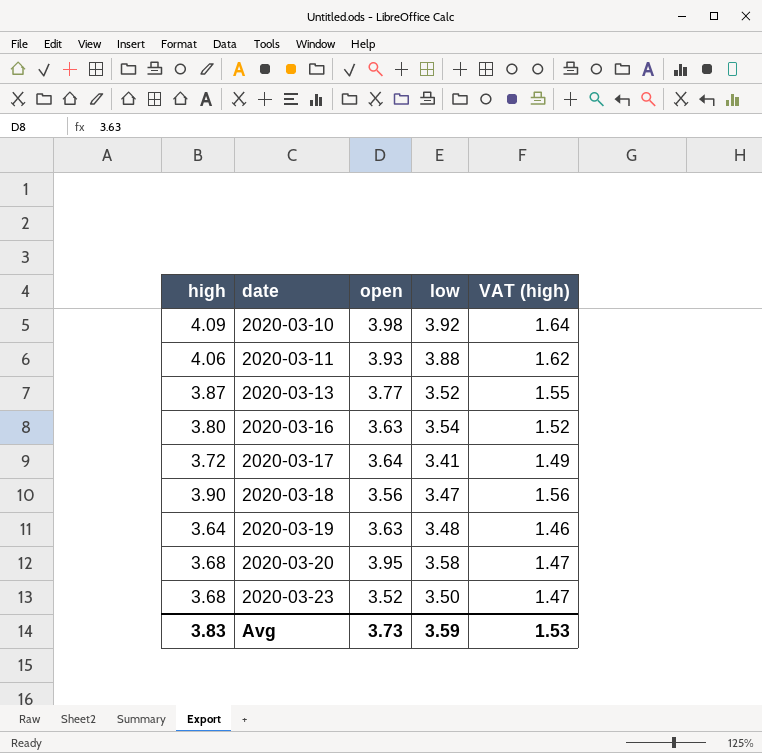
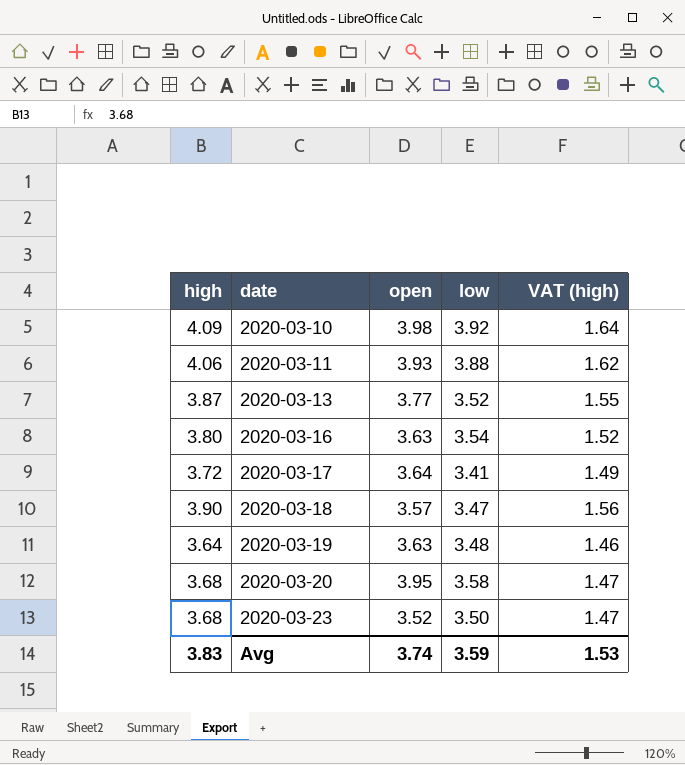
2020-03-18 | open: 3.56 -> 3.57
Avg | open: 3.73 -> 3.74

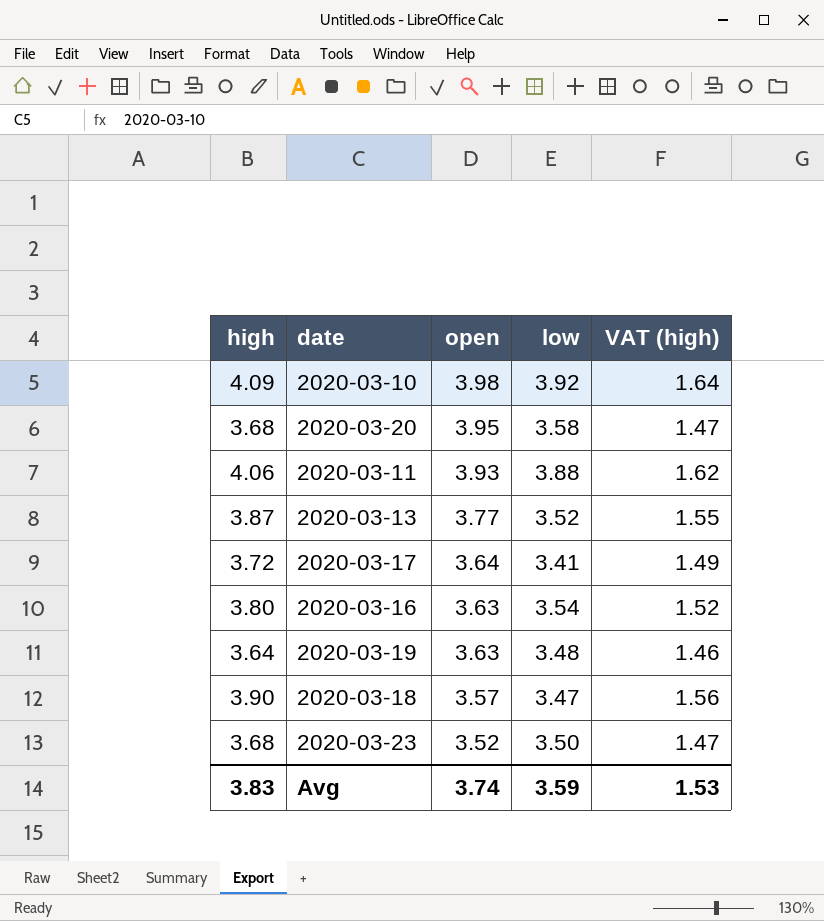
row order: date ascending -> open descending

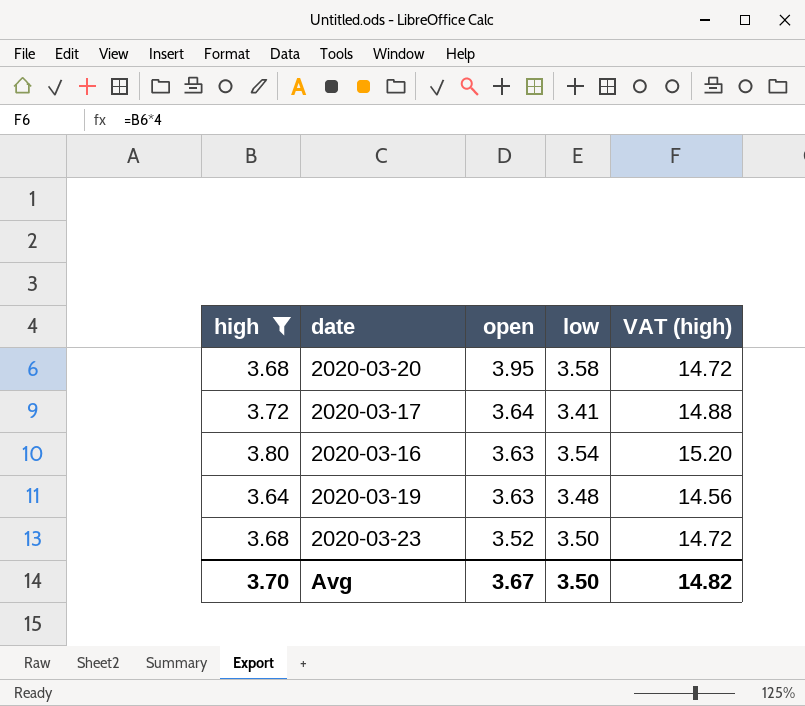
filter: none -> high <= 3.80
column VAT (high) | formula: [high] * 0.4 -> [high] * 4
Avg | high: 3.83 -> 3.70
Avg | open: 3.74 -> 3.67
Avg | low: 3.59 -> 3.50
Avg | VAT (high): 1.53 -> 14.82

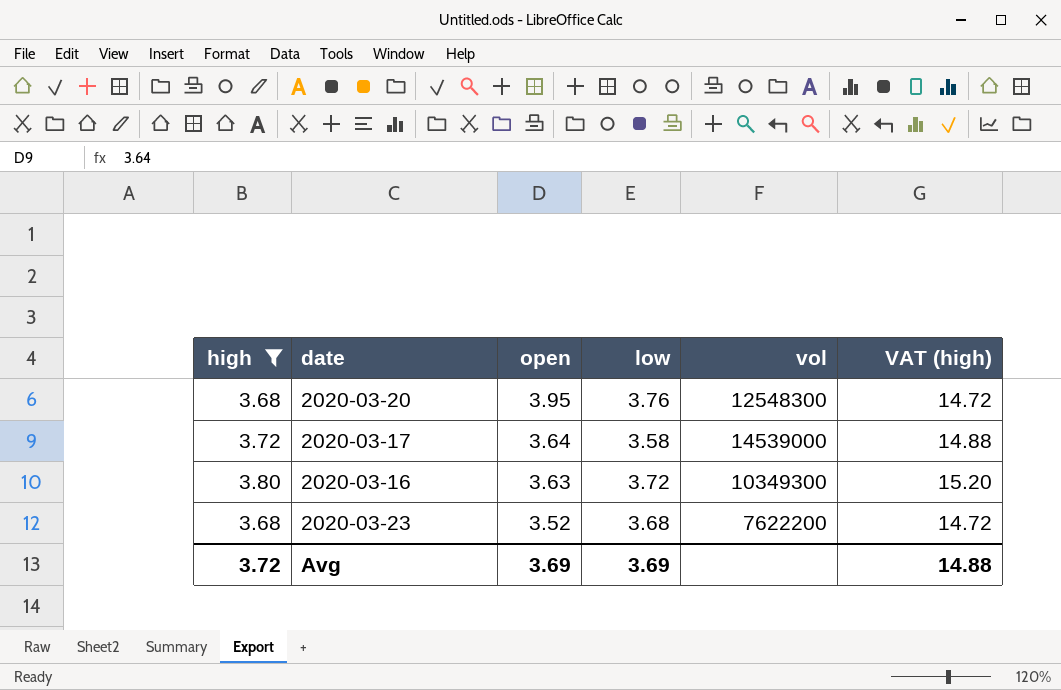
column vol | position: none -> 5
row 2020-03-19: 3.64 | 3.63 | 3.48 | 14.56 -> none
2020-03-20 | low: 3.58 -> 3.76
2020-03-17 | low: 3.41 -> 3.58
2020-03-16 | low: 3.54 -> 3.72
2020-03-23 | low: 3.50 -> 3.68
Avg | high: 3.70 -> 3.72
Avg | open: 3.67 -> 3.69
Avg | low: 3.50 -> 3.69
Avg | VAT (high): 14.82 -> 14.88

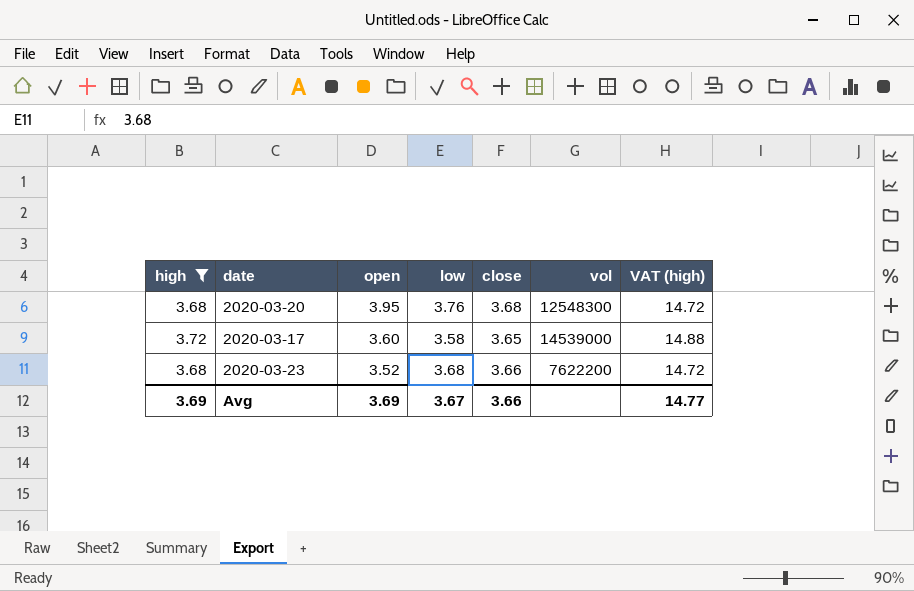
column close | position: none -> 5
row 2020-03-16: 3.80 | 3.63 | 3.72 | 10349300 | 15.20 -> none
2020-03-17 | open: 3.64 -> 3.60
Avg | high: 3.72 -> 3.69
Avg | low: 3.69 -> 3.67
Avg | VAT (high): 14.88 -> 14.77

